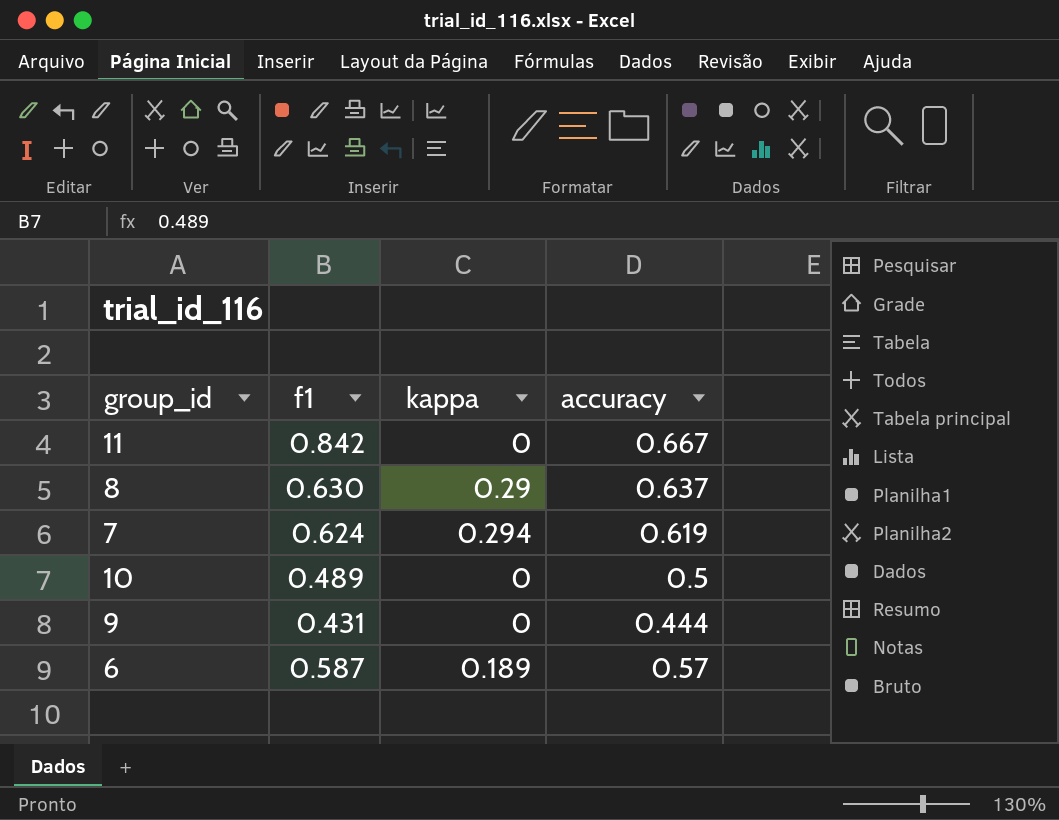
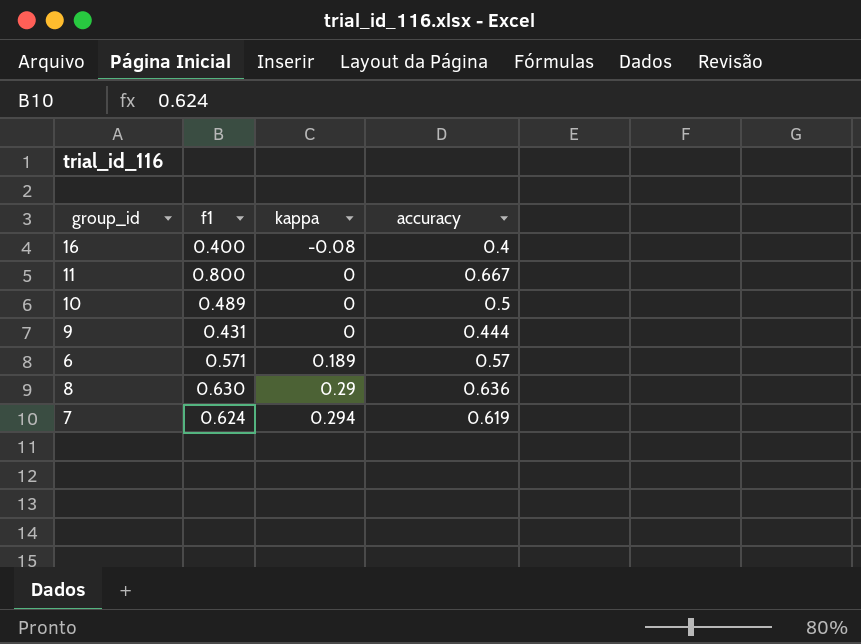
row order: none -> kappa ascending
row 16: none -> 0.400 | -0.08 | 0.4
11 | f1: 0.842 -> 0.800
6 | f1: 0.587 -> 0.571
8 | accuracy: 0.637 -> 0.636

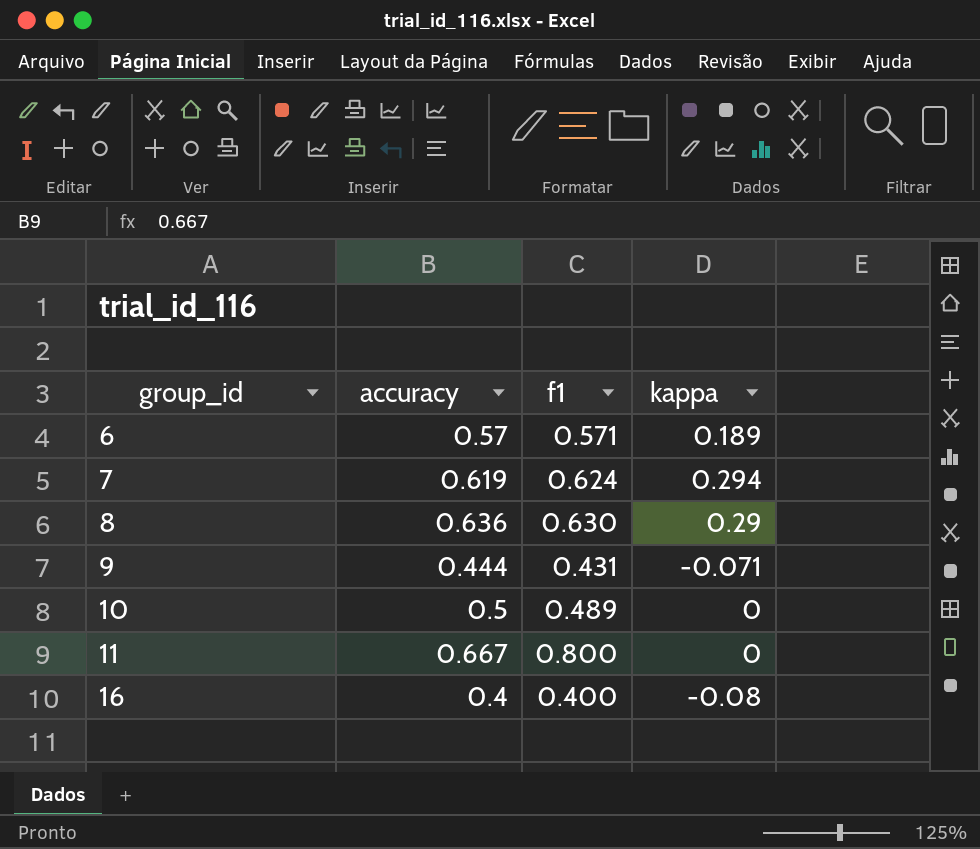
row order: kappa ascending -> group_id ascending
column accuracy | position: 4 -> 2
9 | kappa: 0 -> -0.071

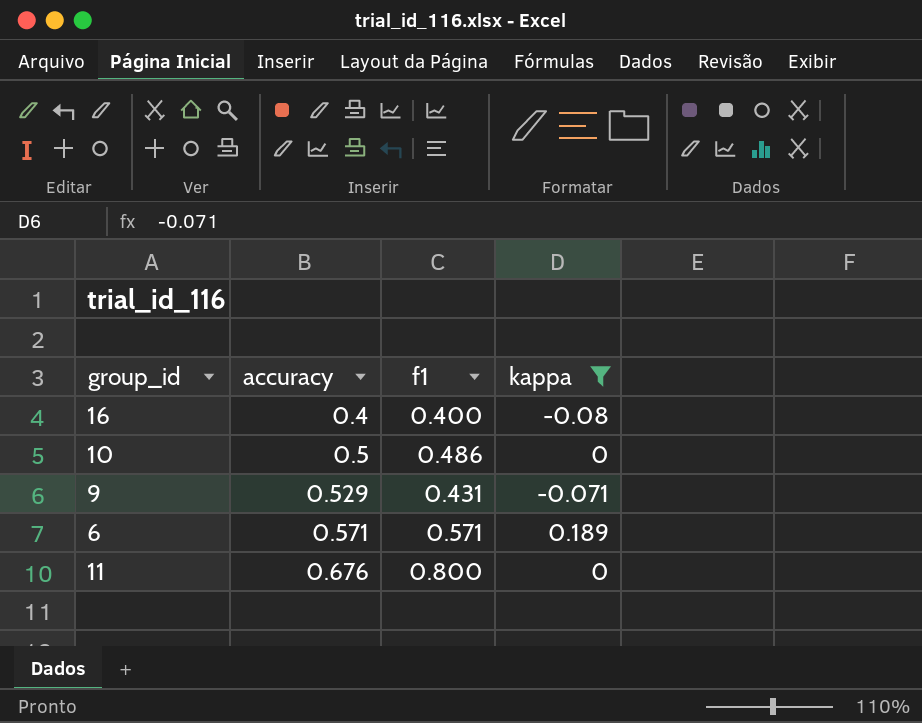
filter: none -> kappa <= 0.189
row order: group_id ascending -> accuracy ascending
10 | f1: 0.489 -> 0.486
9 | accuracy: 0.444 -> 0.529
6 | accuracy: 0.57 -> 0.571
11 | accuracy: 0.667 -> 0.676

